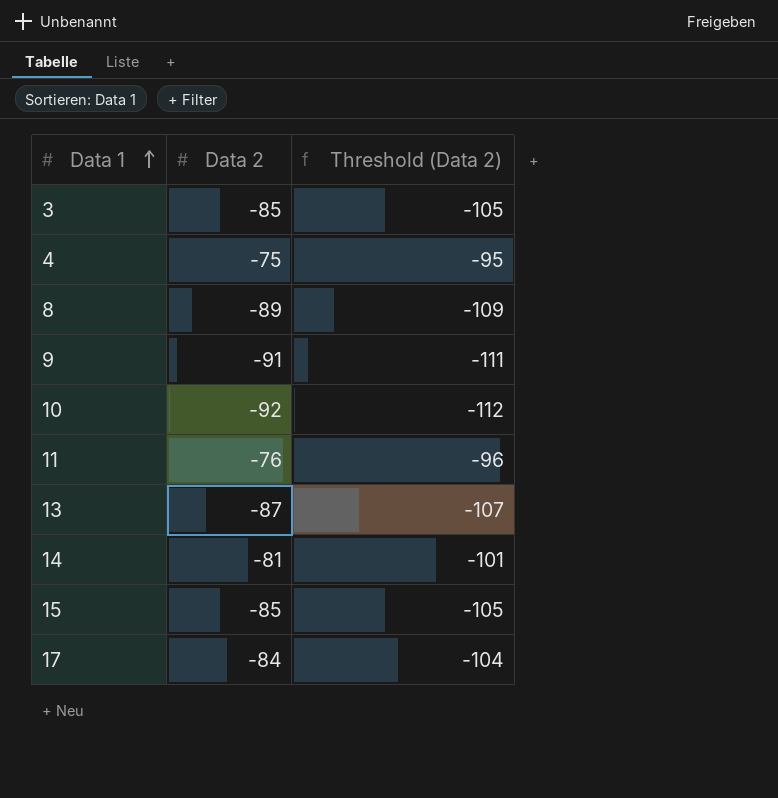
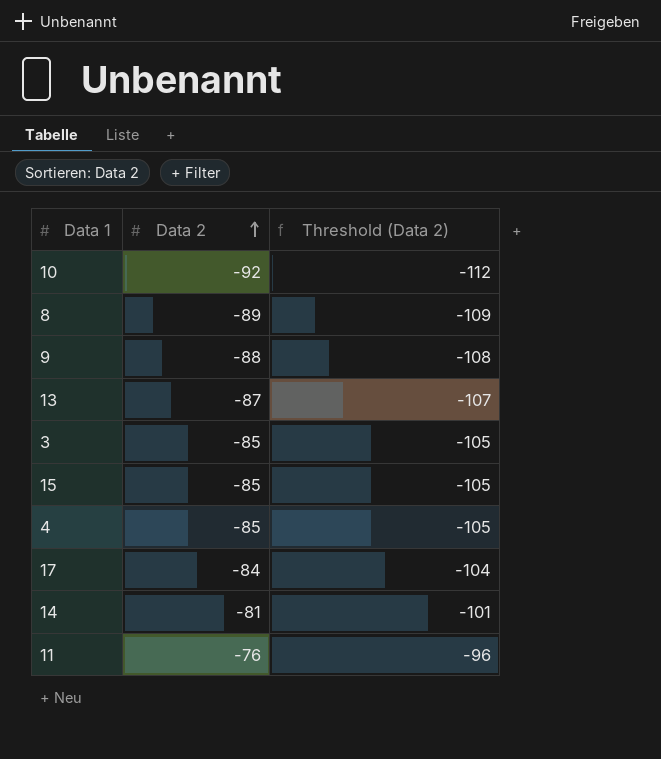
row order: Data 1 ascending -> Data 2 ascending
9 | Data 2: -91 -> -88
9 | Threshold (Data 2): -111 -> -108
4 | Data 2: -75 -> -85
4 | Threshold (Data 2): -95 -> -105

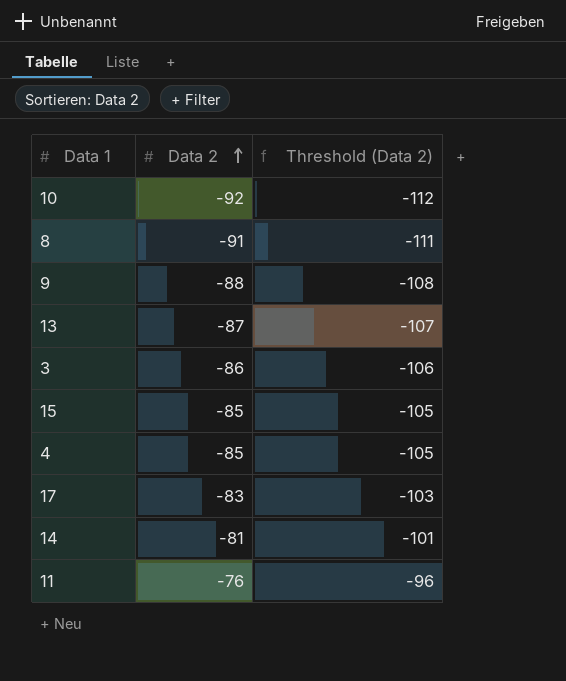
8 | Data 2: -89 -> -91
8 | Threshold (Data 2): -109 -> -111
3 | Data 2: -85 -> -86
3 | Threshold (Data 2): -105 -> -106
17 | Data 2: -84 -> -83
17 | Threshold (Data 2): -104 -> -103

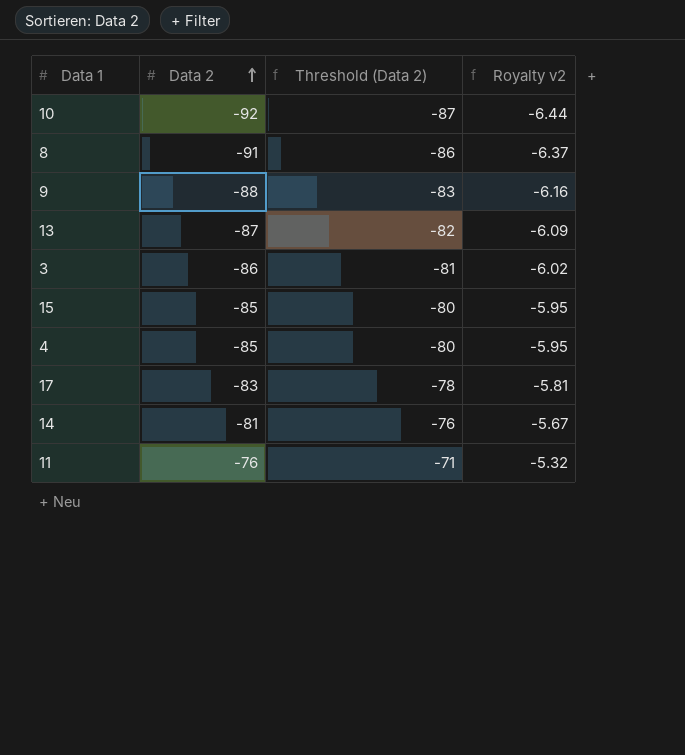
column Threshold (Data 2) | formula: [Data 2] - 20 -> [Data 2] + 5
column Royalty v2 | formula: none -> [Data 2] * 0.07

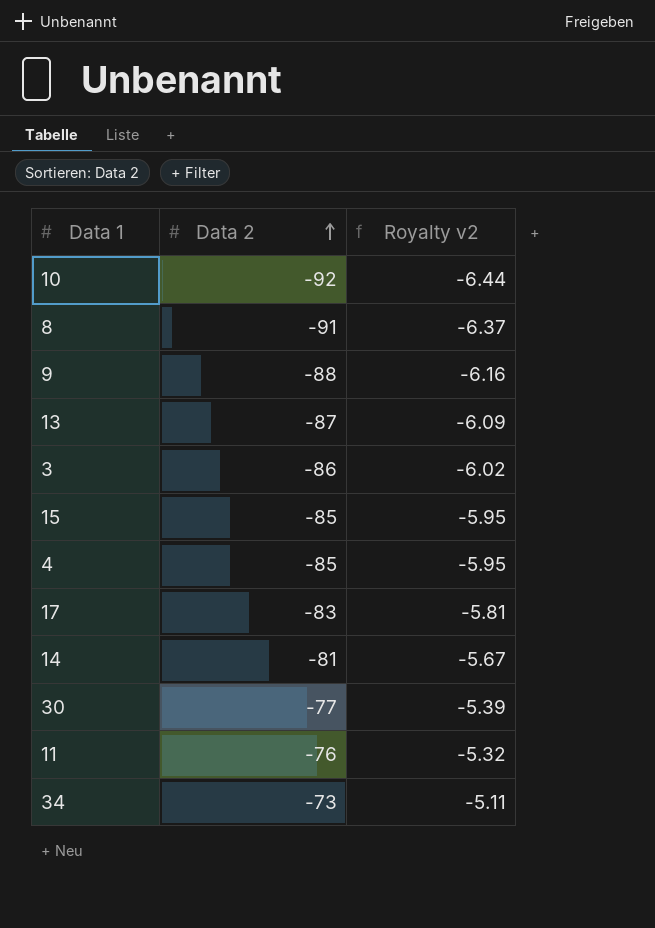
column Threshold (Data 2) | formula: [Data 2] + 5 -> none
row 30: none -> -77 | -5.39
row 34: none -> -73 | -5.11

